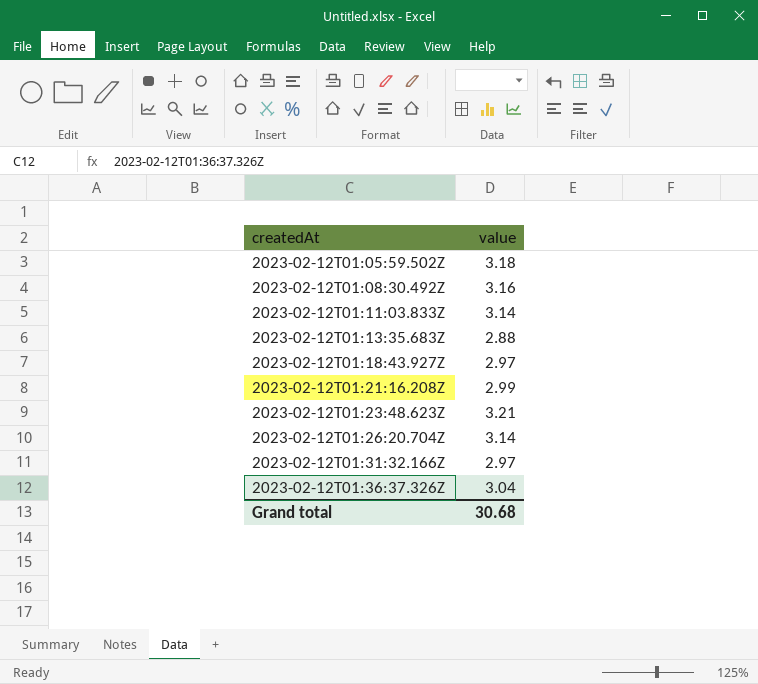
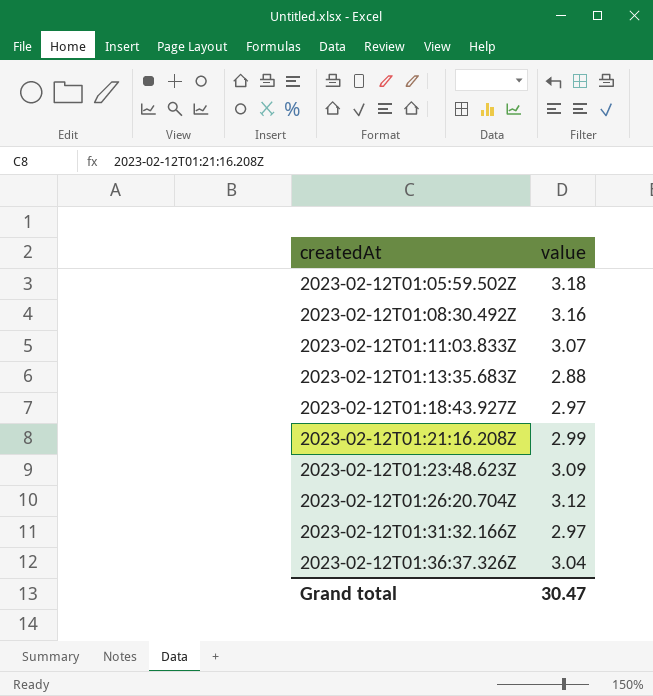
2023-02-12T01:11:03.833Z | value: 3.14 -> 3.07
2023-02-12T01:23:48.623Z | value: 3.21 -> 3.09
2023-02-12T01:26:20.704Z | value: 3.14 -> 3.12
Grand total | value: 30.68 -> 30.47

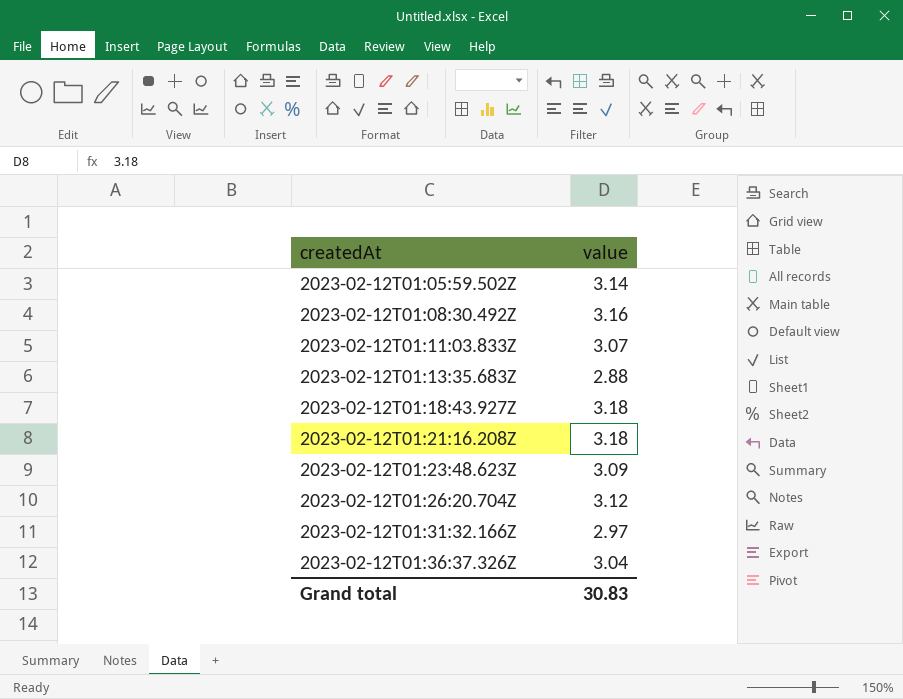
2023-02-12T01:05:59.502Z | value: 3.18 -> 3.14
2023-02-12T01:18:43.927Z | value: 2.97 -> 3.18
2023-02-12T01:21:16.208Z | value: 2.99 -> 3.18
Grand total | value: 30.47 -> 30.83

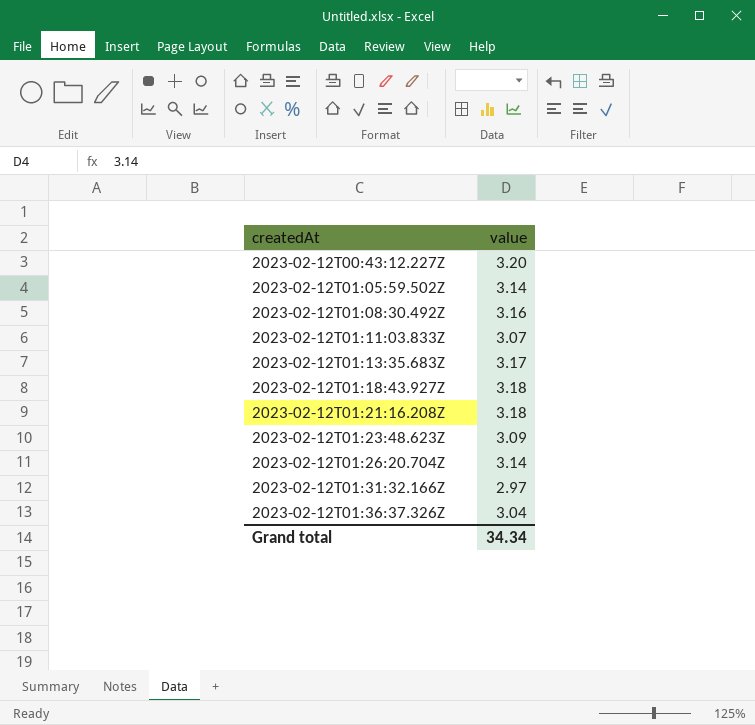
row 2023-02-12T00:43:12.227Z: none -> 3.20
2023-02-12T01:13:35.683Z | value: 2.88 -> 3.17
2023-02-12T01:26:20.704Z | value: 3.12 -> 3.14
Grand total | value: 30.83 -> 34.34

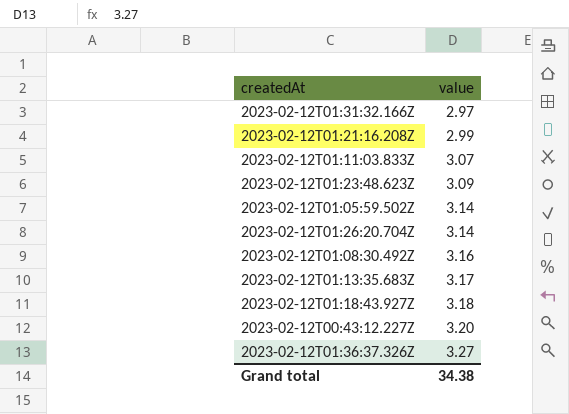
row order: createdAt ascending -> value ascending
2023-02-12T01:21:16.208Z | value: 3.18 -> 2.99
2023-02-12T01:36:37.326Z | value: 3.04 -> 3.27
Grand total | value: 34.34 -> 34.38

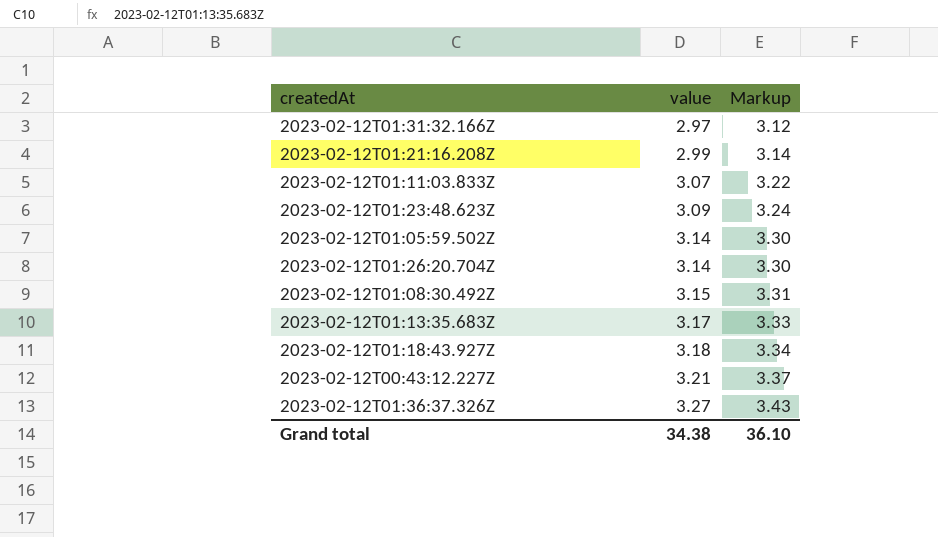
column Markup | formula: none -> [value] * 1.05
2023-02-12T01:08:30.492Z | value: 3.16 -> 3.15
2023-02-12T00:43:12.227Z | value: 3.20 -> 3.21

